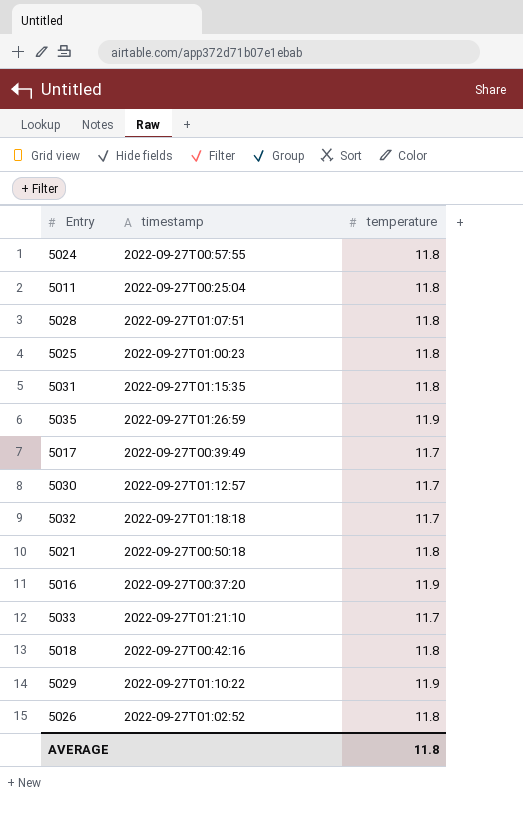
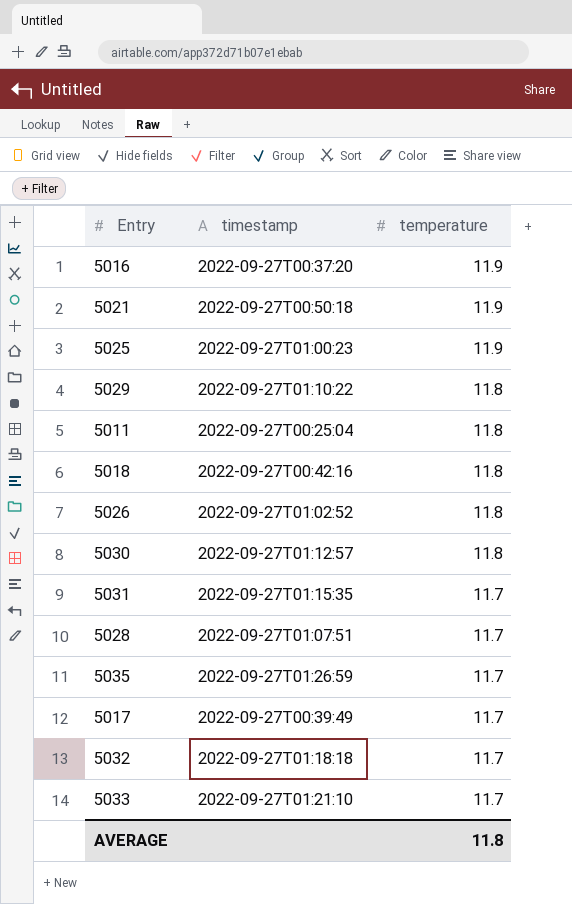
row order: none -> temperature descending
row 5024: 2022-09-27T00:57:55 | 11.8 -> none
5021 | temperature: 11.8 -> 11.9
5025 | temperature: 11.8 -> 11.9
5029 | temperature: 11.9 -> 11.8
5030 | temperature: 11.7 -> 11.8
5031 | temperature: 11.8 -> 11.7
5028 | temperature: 11.8 -> 11.7
5035 | temperature: 11.9 -> 11.7

